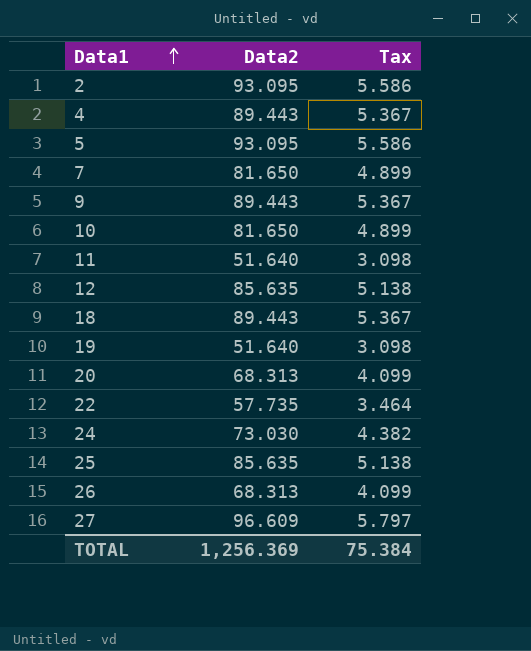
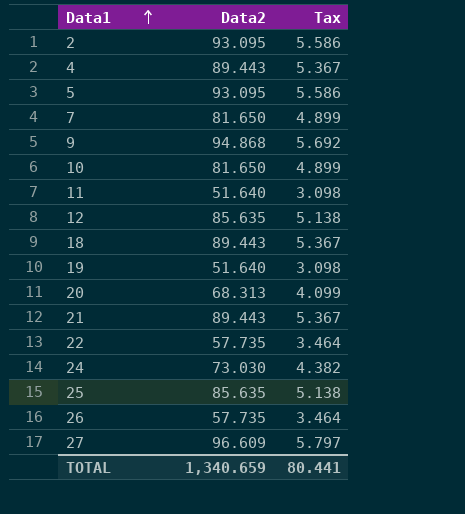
9 | Data2: 89.443 -> 94.868
9 | Tax: 5.367 -> 5.692
row 21: none -> 89.443 | 5.367
26 | Data2: 68.313 -> 57.735
26 | Tax: 4.099 -> 3.464
TOTAL | Data2: 1,256.369 -> 1,340.659
TOTAL | Tax: 75.384 -> 80.441

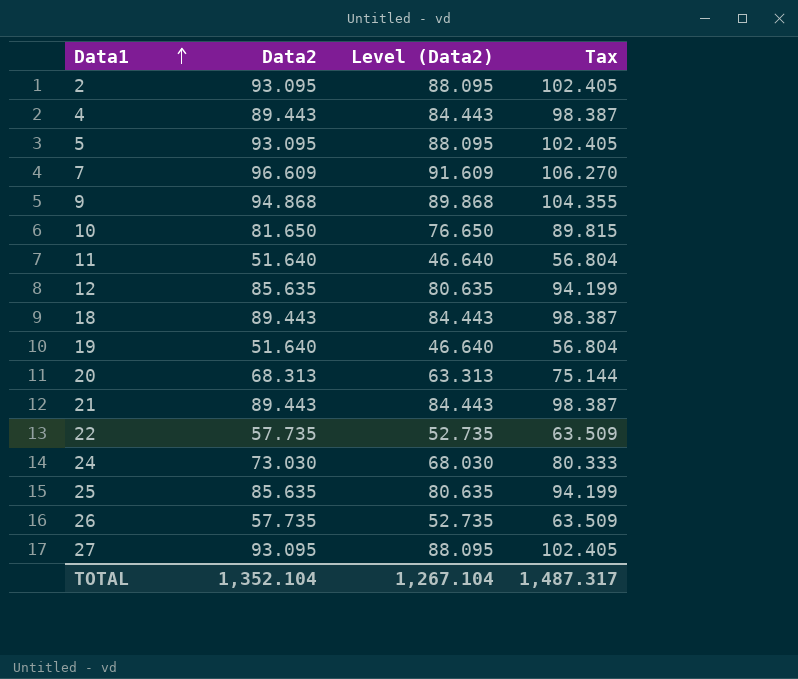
column Level (Data2) | formula: none -> [Data2] - 5
column Tax | formula: [Data2] * 0.06 -> [Data2] * 1.1
7 | Data2: 81.650 -> 96.609
27 | Data2: 96.609 -> 93.095
TOTAL | Data2: 1,340.659 -> 1,352.104
TOTAL | Tax: 80.441 -> 1,487.317

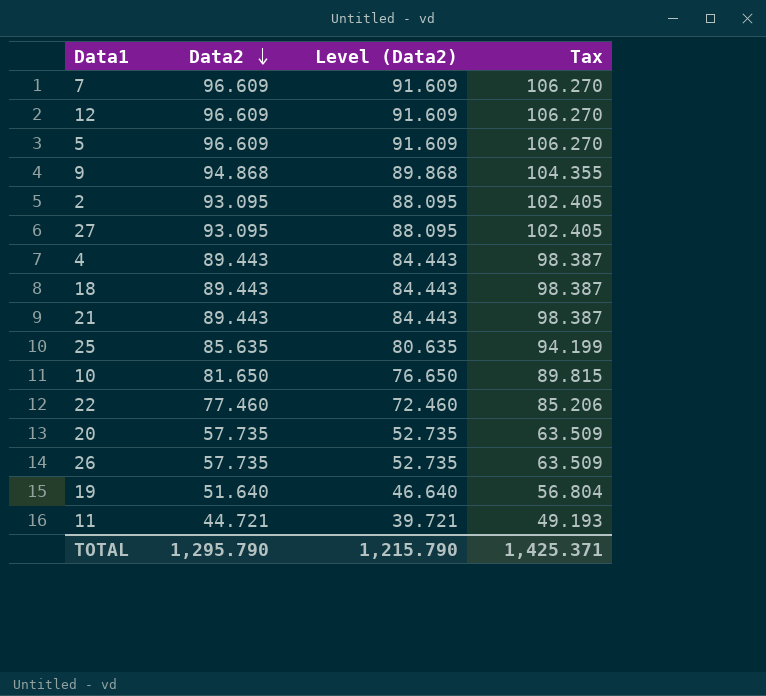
row order: Data1 ascending -> Data2 descending
row 24: 73.030 | 68.030 | 80.333 -> none
12 | Data2: 85.635 -> 96.609
12 | Level (Data2): 80.635 -> 91.609
12 | Tax: 94.199 -> 106.270
5 | Data2: 93.095 -> 96.609
5 | Level (Data2): 88.095 -> 91.609
5 | Tax: 102.405 -> 106.270
22 | Data2: 57.735 -> 77.460
22 | Level (Data2): 52.735 -> 72.460
22 | Tax: 63.509 -> 85.206
20 | Data2: 68.313 -> 57.735
20 | Level (Data2): 63.313 -> 52.735
20 | Tax: 75.144 -> 63.509
11 | Data2: 51.640 -> 44.721
11 | Level (Data2): 46.640 -> 39.721
11 | Tax: 56.804 -> 49.193
TOTAL | Data2: 1,352.104 -> 1,295.790
TOTAL | Level (Data2): 1,267.104 -> 1,215.790
TOTAL | Tax: 1,487.317 -> 1,425.371

